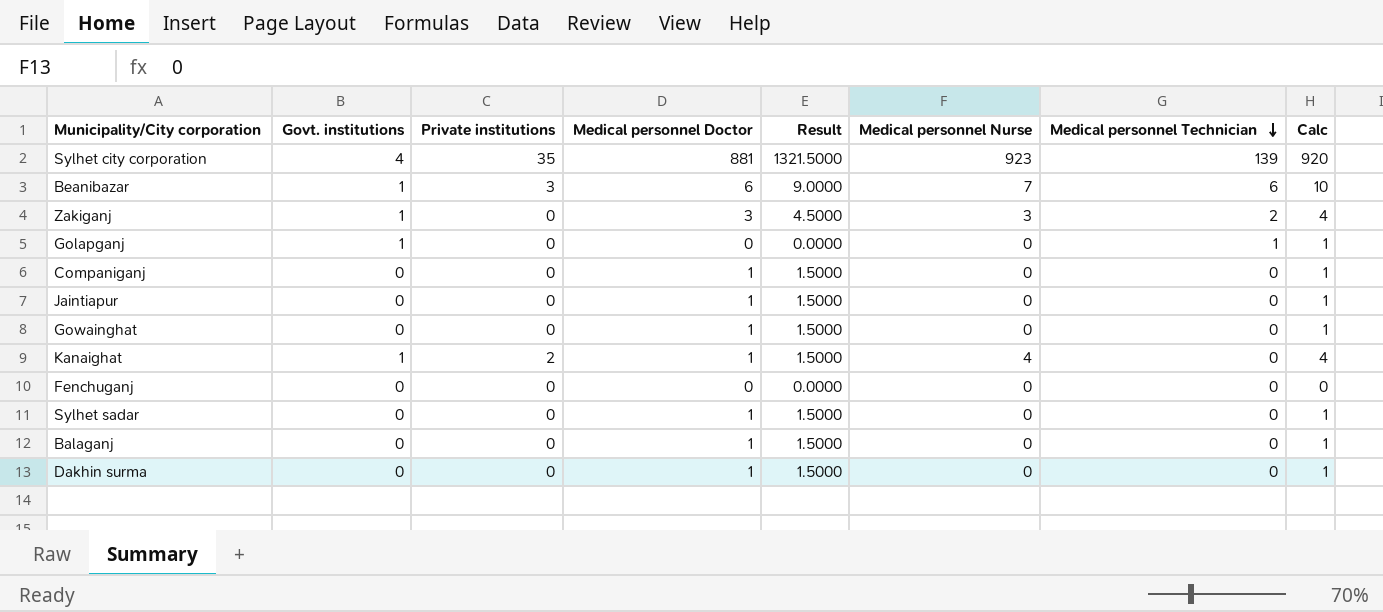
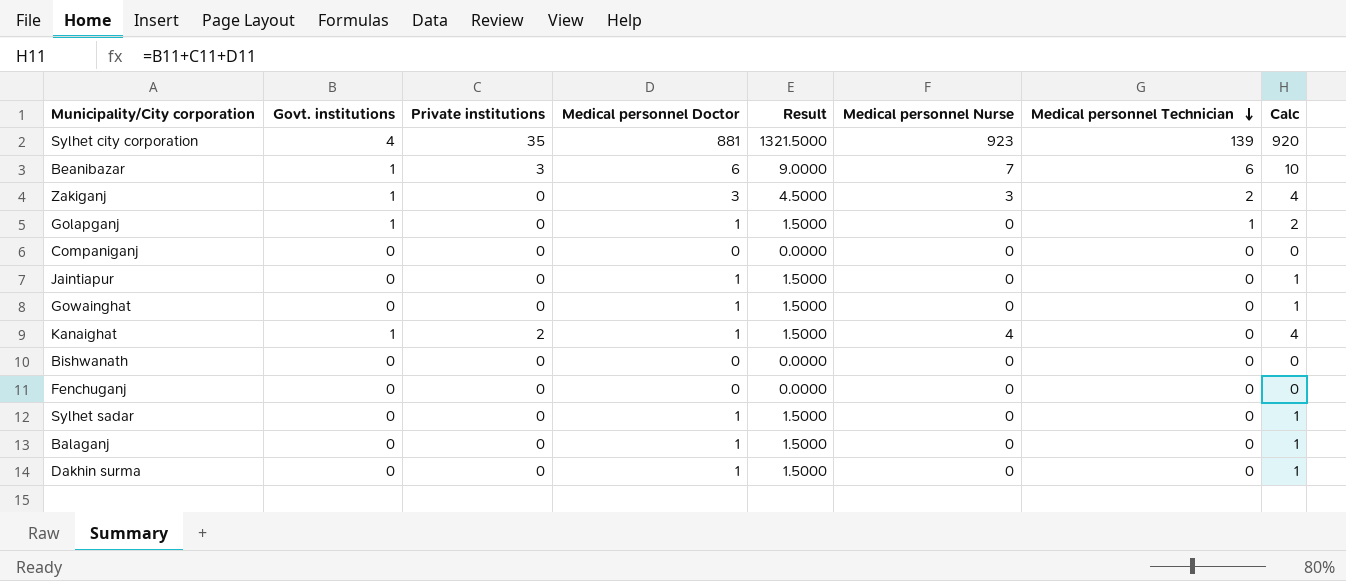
Golapganj | Medical personnel Doctor: 0 -> 1
Golapganj | Result: 0.0000 -> 1.5000
Golapganj | Calc: 1 -> 2
Companiganj | Medical personnel Doctor: 1 -> 0
Companiganj | Result: 1.5000 -> 0.0000
Companiganj | Calc: 1 -> 0
row Bishwanath: none -> 0 | 0 | 0 | 0.0000 | 0 | 0 | 0

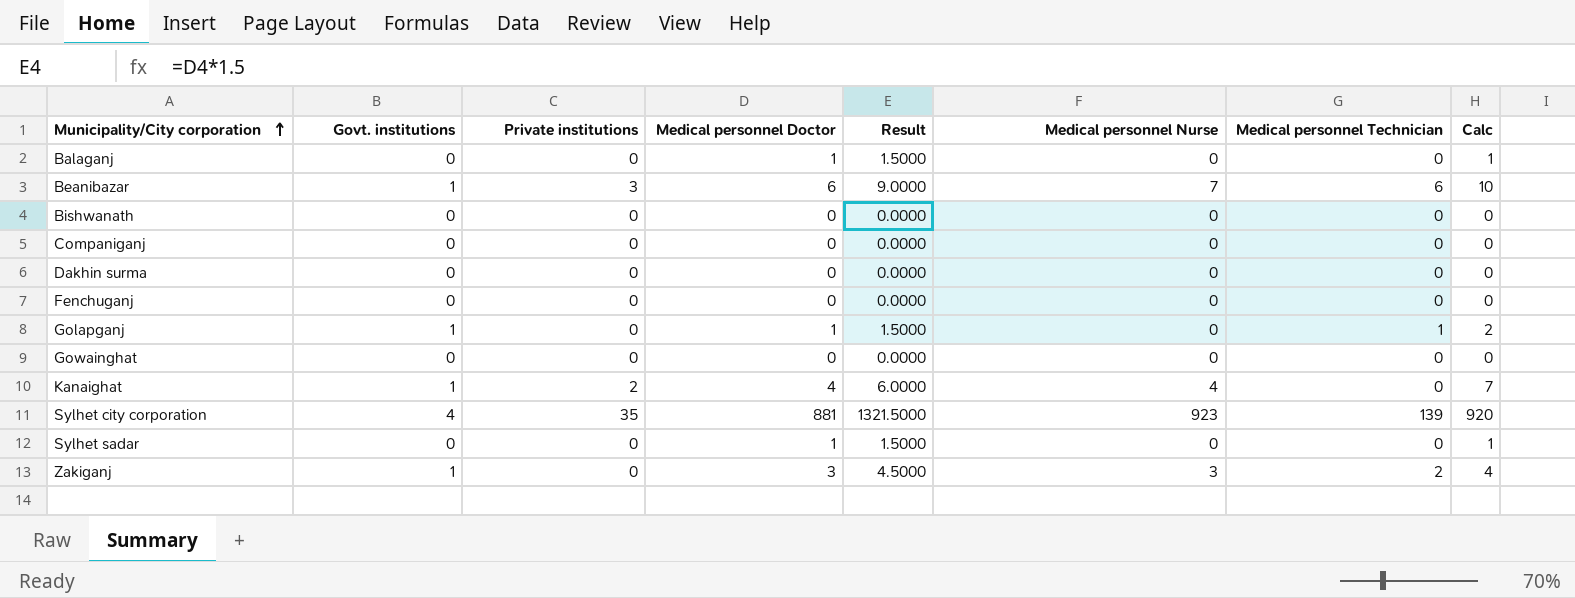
row order: Medical personnel Technician descending -> Municipality/City corporation ascending
row Jaintiapur: 0 | 0 | 1 | 1.5000 | 0 | 0 | 1 -> none
Dakhin surma | Medical personnel Doctor: 1 -> 0
Dakhin surma | Result: 1.5000 -> 0.0000
Dakhin surma | Calc: 1 -> 0
Gowainghat | Medical personnel Doctor: 1 -> 0
Gowainghat | Result: 1.5000 -> 0.0000
Gowainghat | Calc: 1 -> 0
Kanaighat | Medical personnel Doctor: 1 -> 4
Kanaighat | Result: 1.5000 -> 6.0000
Kanaighat | Calc: 4 -> 7

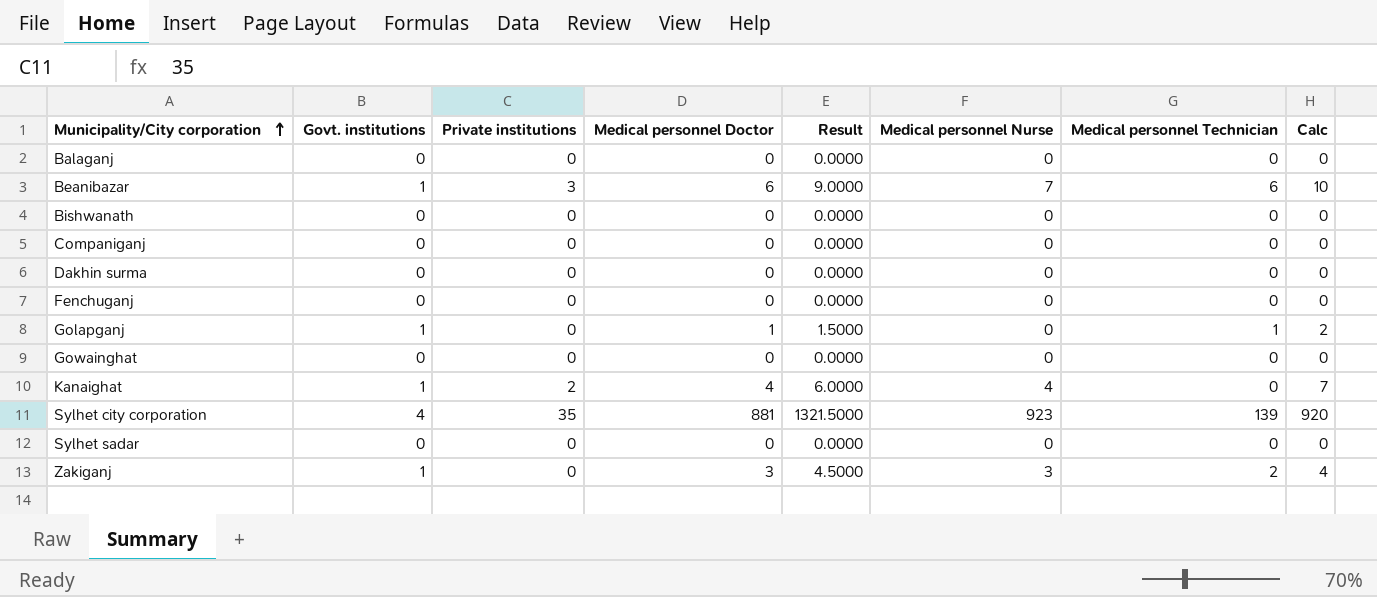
Balaganj | Medical personnel Doctor: 1 -> 0
Balaganj | Result: 1.5000 -> 0.0000
Balaganj | Calc: 1 -> 0
Sylhet sadar | Medical personnel Doctor: 1 -> 0
Sylhet sadar | Result: 1.5000 -> 0.0000
Sylhet sadar | Calc: 1 -> 0

